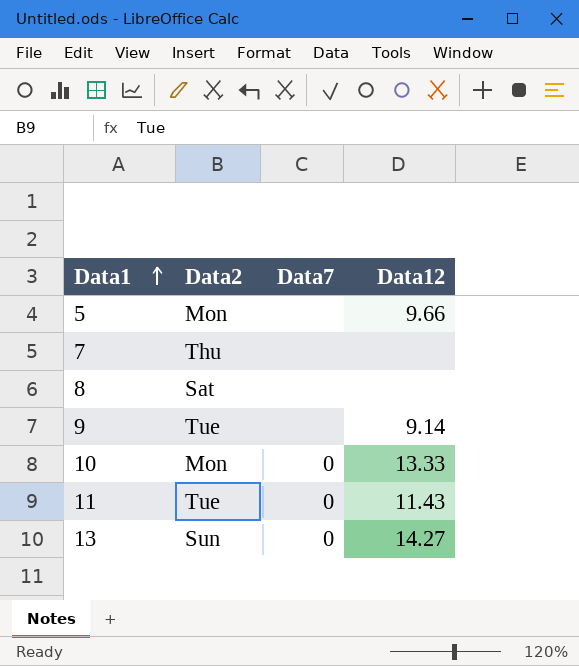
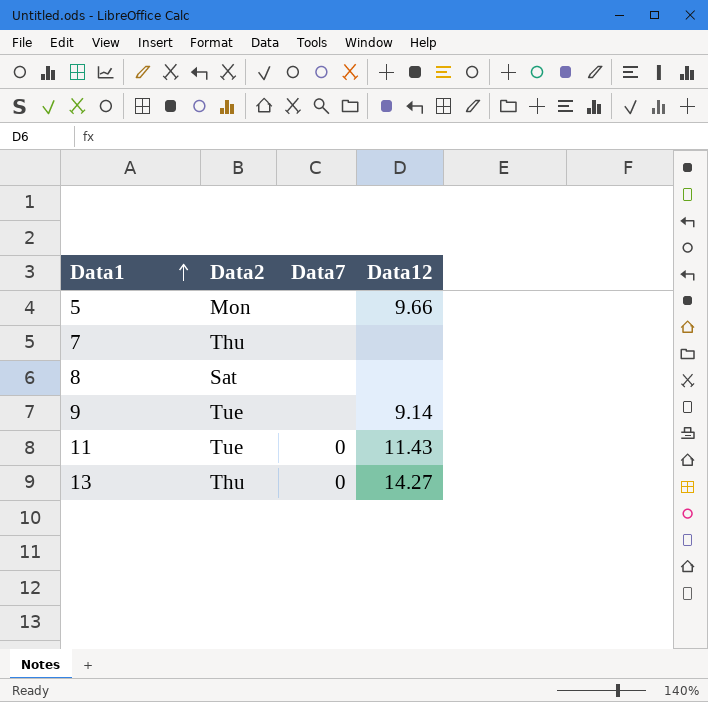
row 10: Mon | 0 | 13.33 -> none
13 | Data2: Sun -> Thu

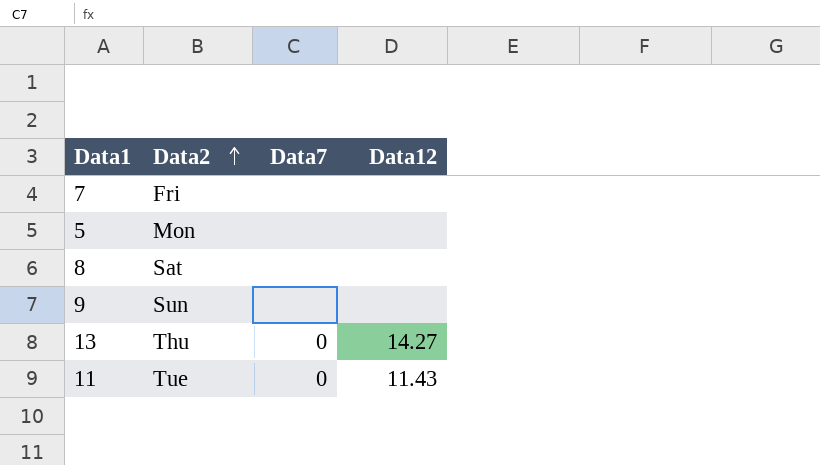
row order: Data1 ascending -> Data2 ascending
7 | Data2: Thu -> Fri
5 | Data12: 9.66 -> none
9 | Data2: Tue -> Sun
9 | Data12: 9.14 -> none

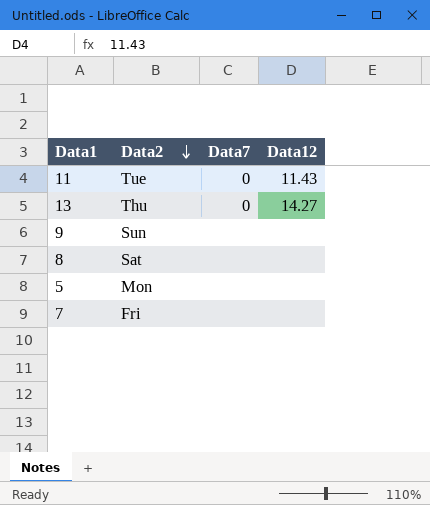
row order: Data2 ascending -> Data2 descending

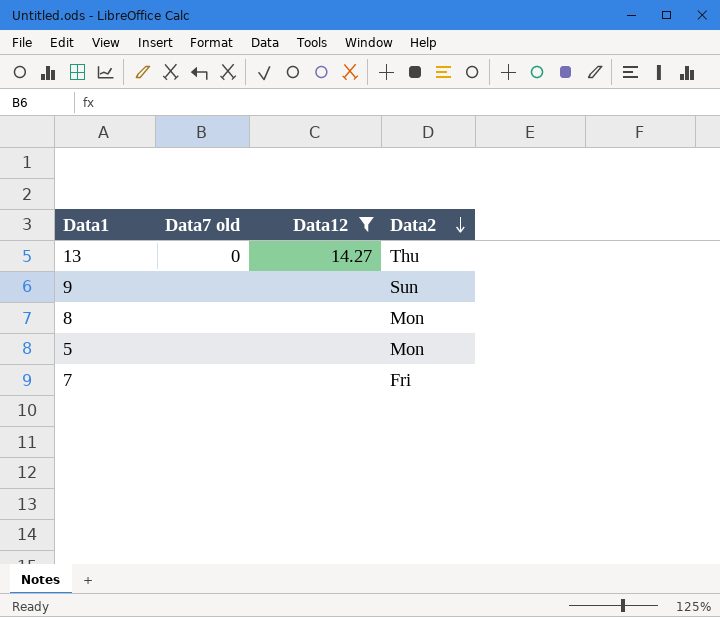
filter: none -> Data12 != 11.43
column name: Data7 -> Data7 old
column Data2 | position: 2 -> 4
8 | Data2: Sat -> Mon

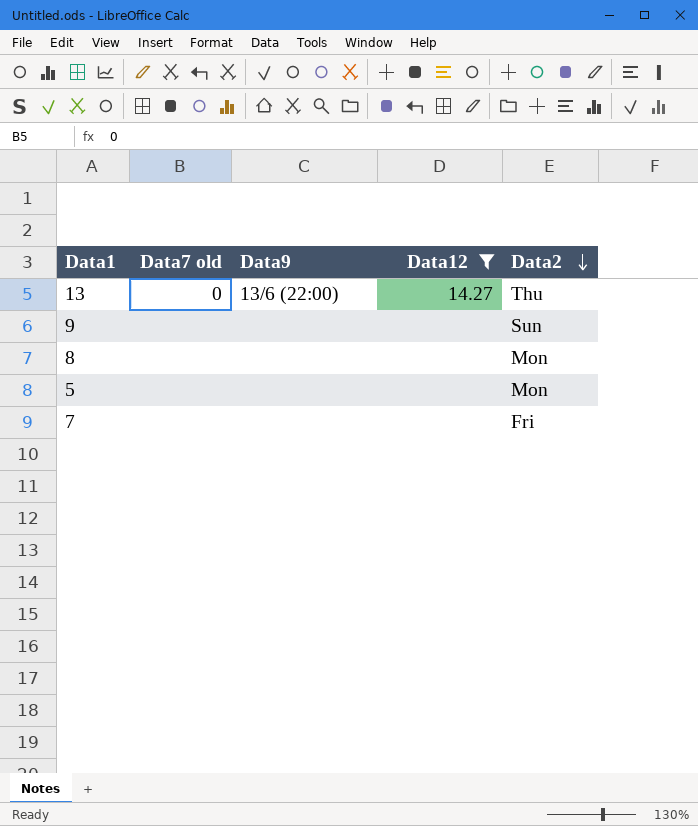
column Data9 | position: none -> 3

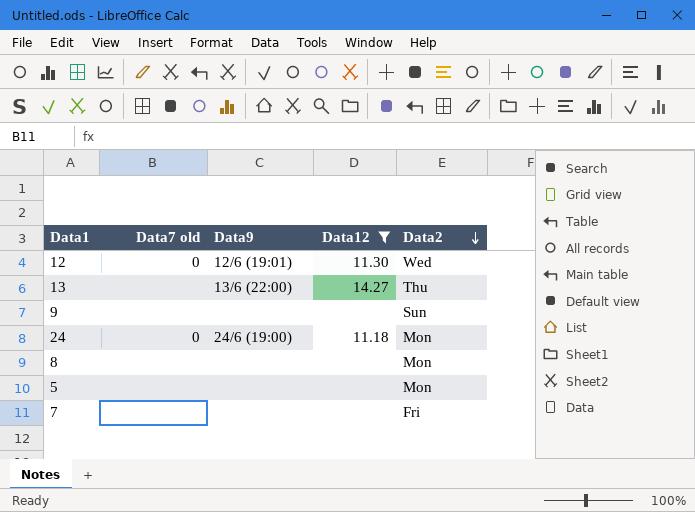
row 12: none -> 0 | 12/6 (19:01) | 11.30 | Wed
13 | Data7 old: 0 -> none
row 24: none -> 0 | 24/6 (19:00) | 11.18 | Mon

